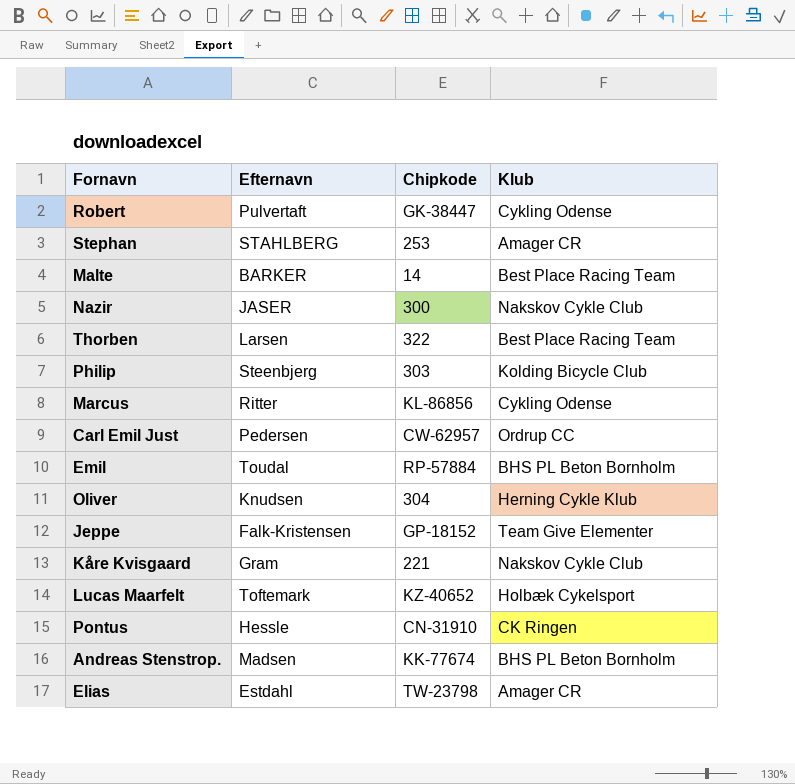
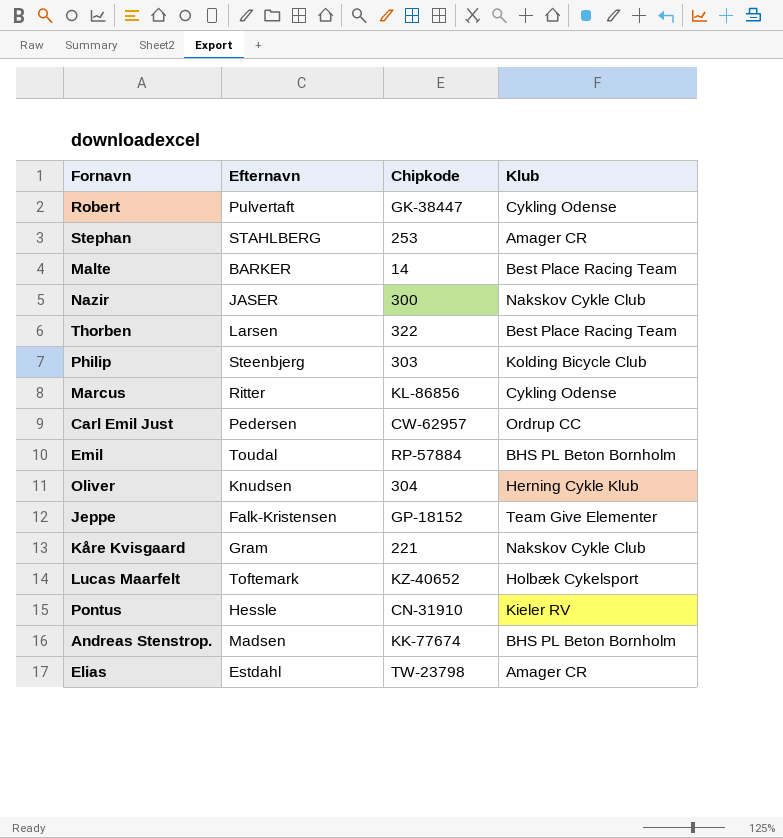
Pontus | Klub: CK Ringen -> Kieler RV

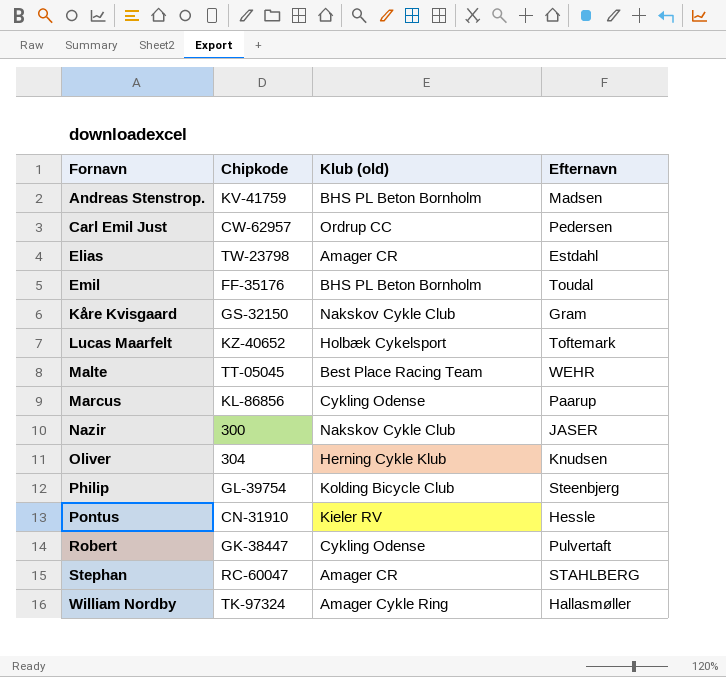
row order: none -> Fornavn ascending
column name: Klub -> Klub (old)
column Efternavn | position: 2 -> 4
row Thorben: Larsen | 322 | Best Place Racing Team -> none
row Jeppe: Falk-Kristensen | GP-18152 | Team Give Elementer -> none
Andreas Stenstrop. | Chipkode: KK-77674 -> KV-41759
Emil | Chipkode: RP-57884 -> FF-35176
Kåre Kvisgaard | Chipkode: 221 -> GS-32150
Malte | Chipkode: 14 -> TT-05045
Malte | Efternavn: BARKER -> WEHR
Marcus | Efternavn: Ritter -> Paarup
Philip | Chipkode: 303 -> GL-39754
Stephan | Chipkode: 253 -> RC-60047
row William Nordby: none -> TK-97324 | Amager Cykle Ring | Hallasmøller

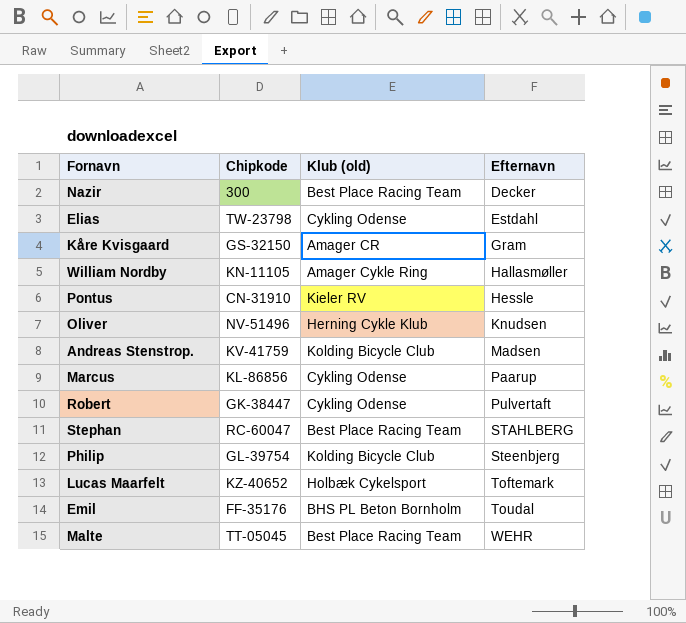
row order: Fornavn ascending -> Efternavn ascending
row Carl Emil Just: CW-62957 | Ordrup CC | Pedersen -> none
Nazir | Klub (old): Nakskov Cykle Club -> Best Place Racing Team
Nazir | Efternavn: JASER -> Decker
Elias | Klub (old): Amager CR -> Cykling Odense
Kåre Kvisgaard | Klub (old): Nakskov Cykle Club -> Amager CR
William Nordby | Chipkode: TK-97324 -> KN-11105
Oliver | Chipkode: 304 -> NV-51496
Andreas Stenstrop. | Klub (old): BHS PL Beton Bornholm -> Kolding Bicycle Club
Stephan | Klub (old): Amager CR -> Best Place Racing Team

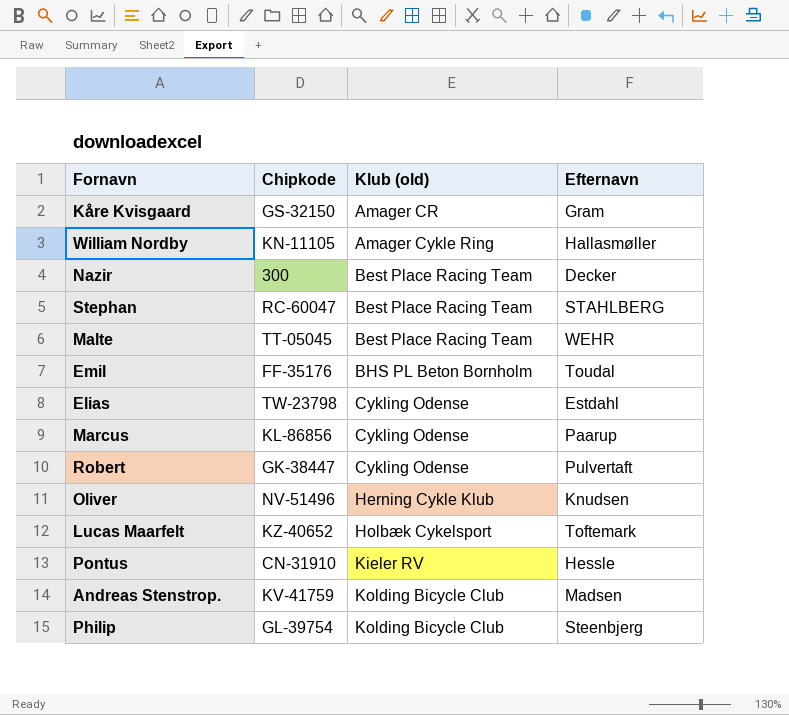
row order: Efternavn ascending -> Klub (old) ascending

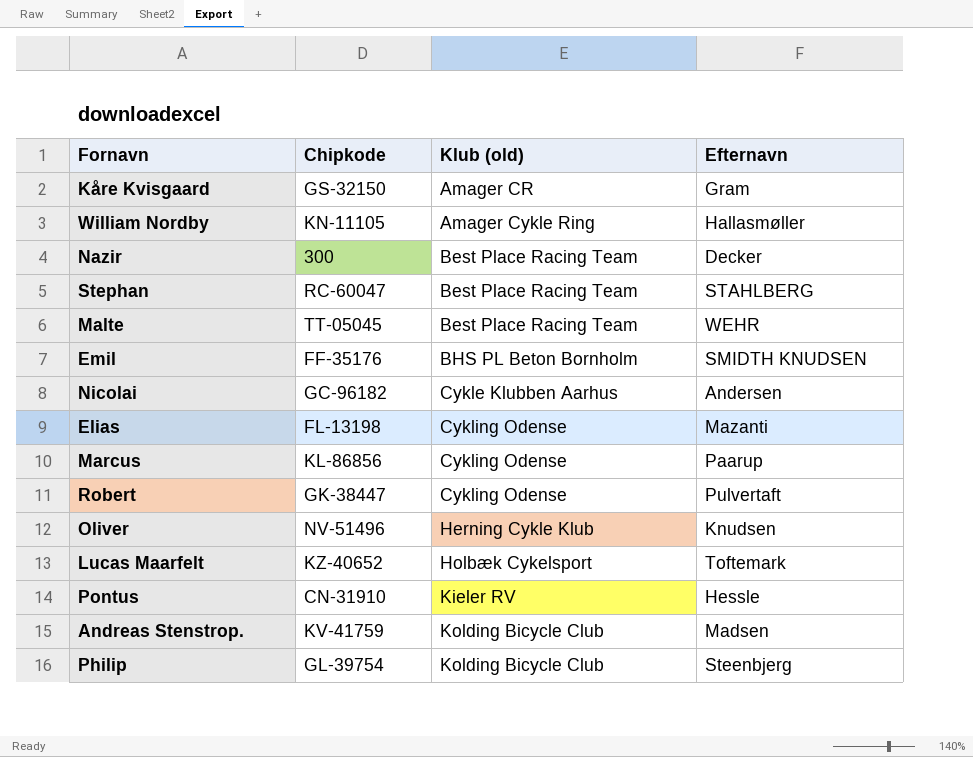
Emil | Efternavn: Toudal -> SMIDTH KNUDSEN
row Nicolai: none -> GC-96182 | Cykle Klubben Aarhus | Andersen
Elias | Chipkode: TW-23798 -> FL-13198
Elias | Efternavn: Estdahl -> Mazanti

